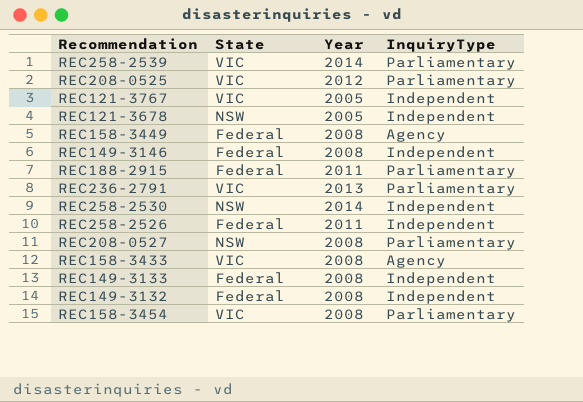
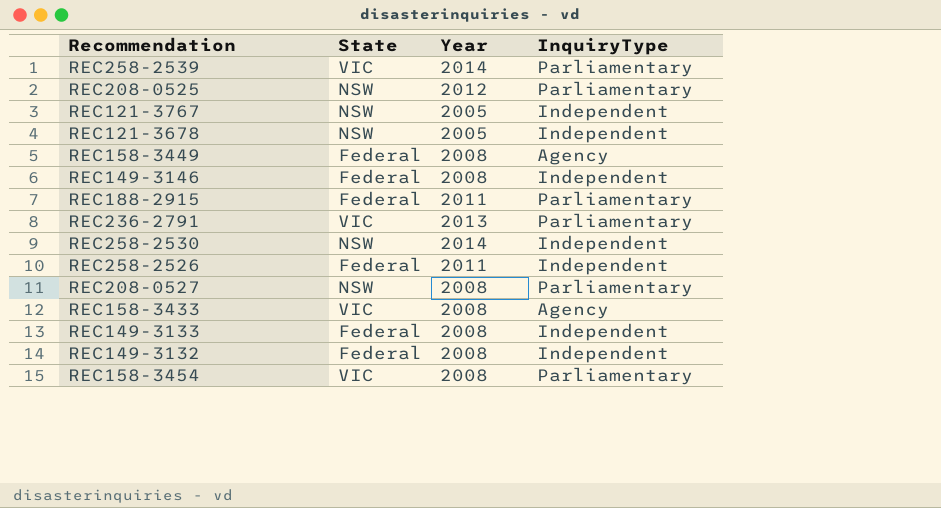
REC208-0525 | State: VIC -> NSW
REC121-3767 | State: VIC -> NSW

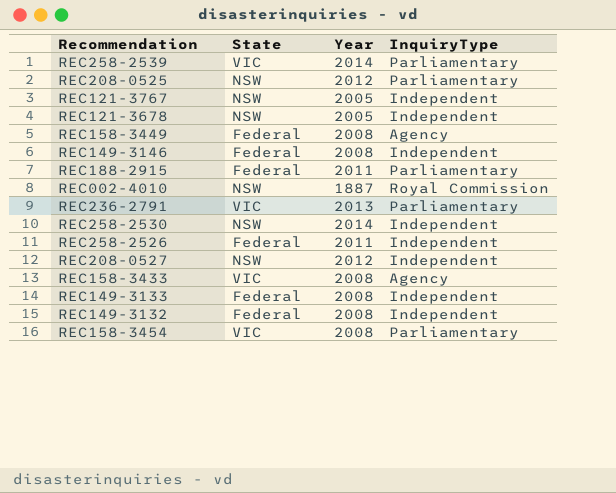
row REC002-4010: none -> NSW | 1887 | Royal Commission
REC208-0527 | Year: 2008 -> 2012
REC208-0527 | InquiryType: Parliamentary -> Independent

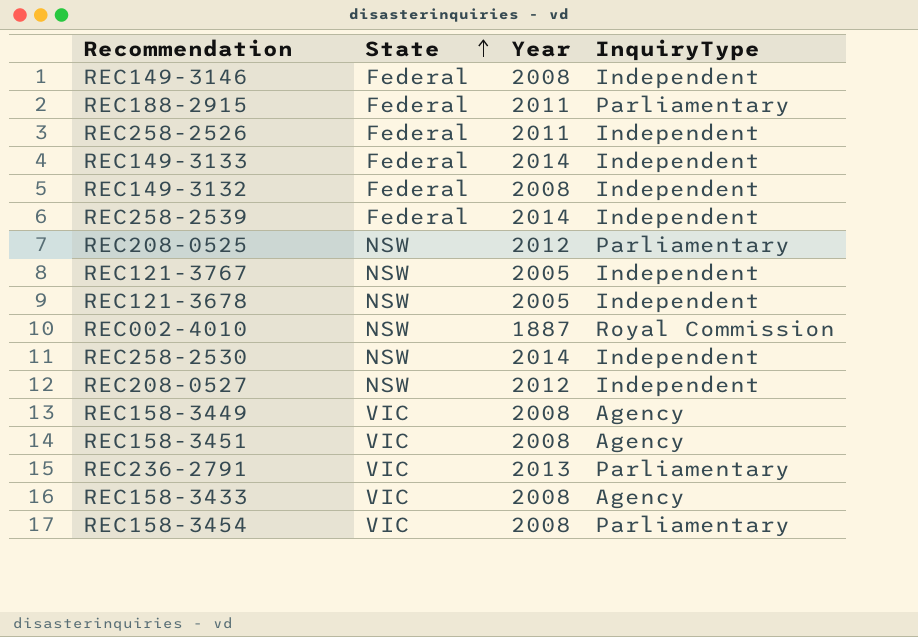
row order: none -> State ascending
REC149-3133 | Year: 2008 -> 2014
REC258-2539 | State: VIC -> Federal
REC258-2539 | InquiryType: Parliamentary -> Independent
REC158-3449 | State: Federal -> VIC
row REC158-3451: none -> VIC | 2008 | Agency

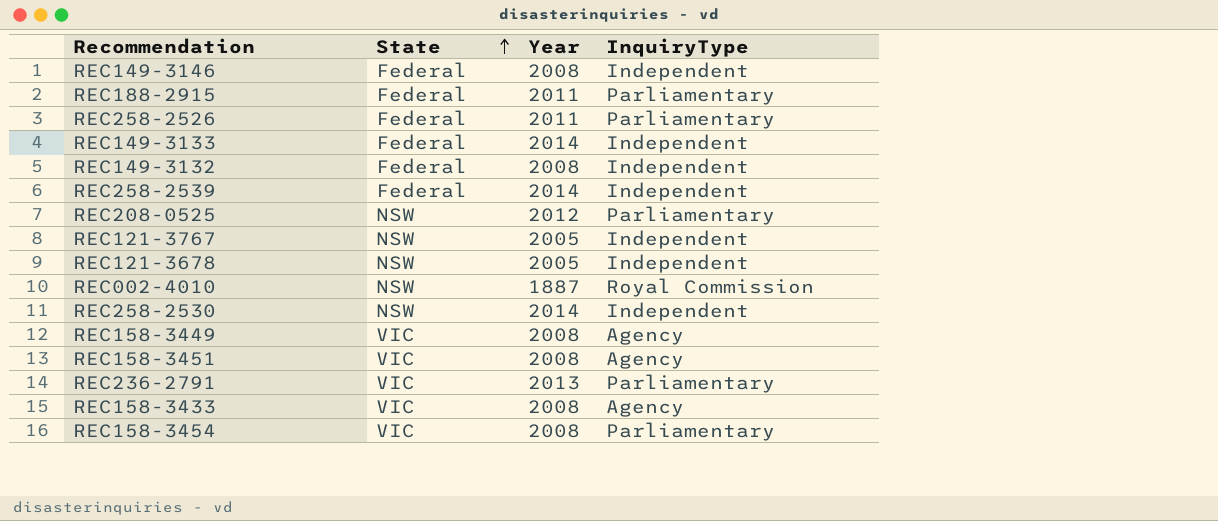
row REC208-0527: NSW | 2012 | Independent -> none
REC258-2526 | InquiryType: Independent -> Parliamentary

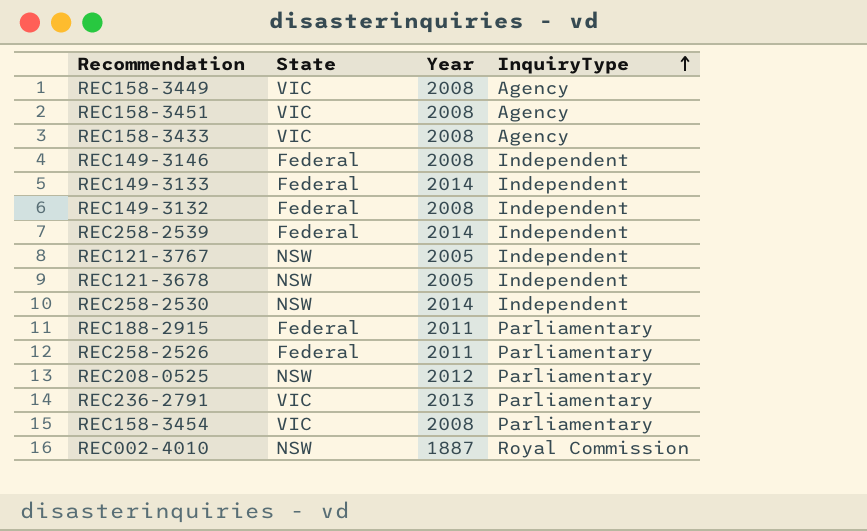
row order: State ascending -> InquiryType ascending

